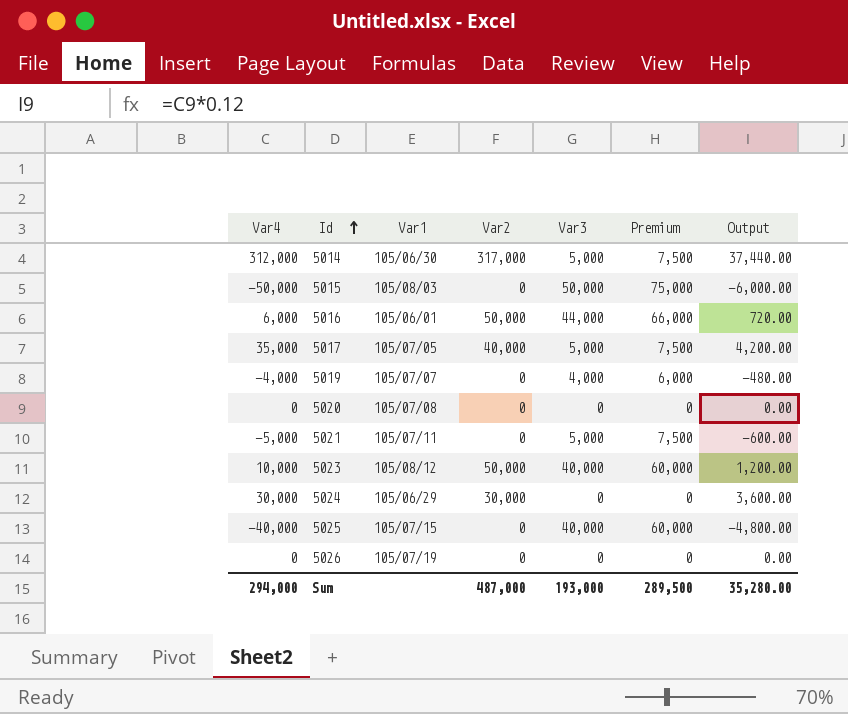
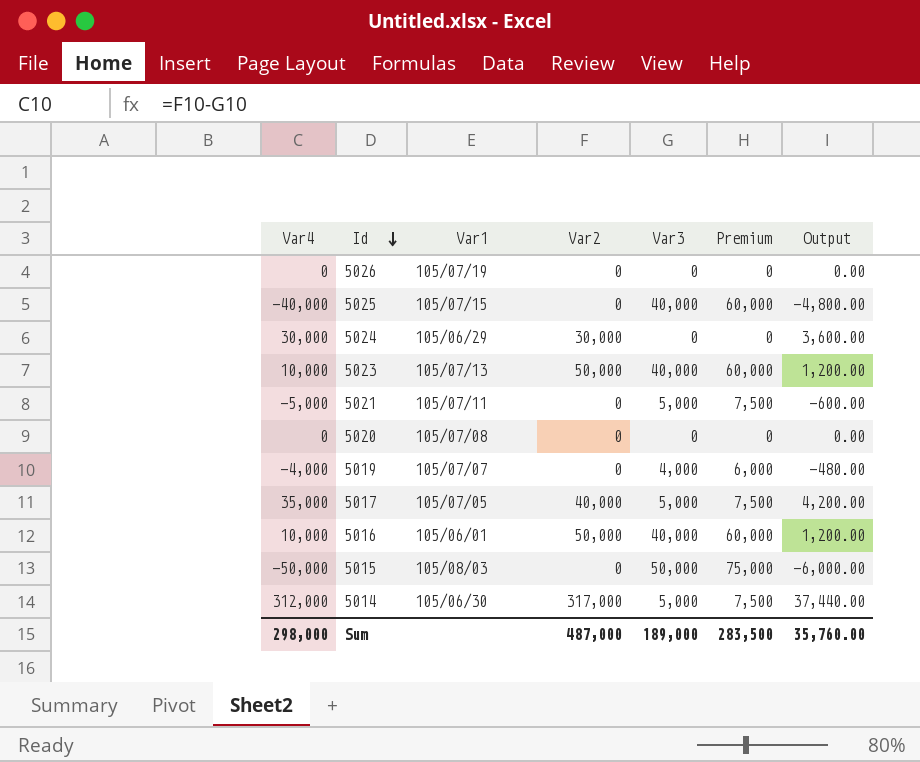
row order: Id ascending -> Id descending
5023 | Var1: 105/08/12 -> 105/07/13
5016 | Var4: 6,000 -> 10,000
5016 | Var3: 44,000 -> 40,000
5016 | Premium: 66,000 -> 60,000
5016 | Output: 720.00 -> 1,200.00
Sum | Var4: 294,000 -> 298,000
Sum | Var3: 193,000 -> 189,000
Sum | Premium: 289,500 -> 283,500
Sum | Output: 35,280.00 -> 35,760.00

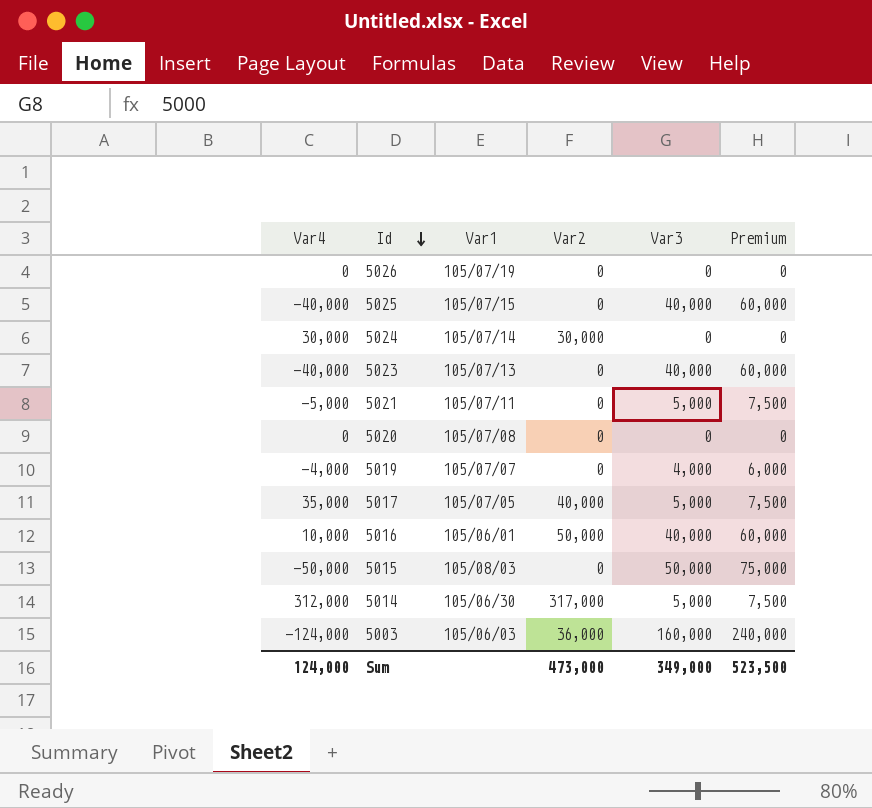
column Output | formula: [Var4] * 0.12 -> none
5024 | Var1: 105/06/29 -> 105/07/14
5023 | Var4: 10,000 -> -40,000
5023 | Var2: 50,000 -> 0
row 5003: none -> -124,000 | 105/06/03 | 36,000 | 160,000 | 240,000
Sum | Var4: 298,000 -> 124,000
Sum | Var2: 487,000 -> 473,000
Sum | Var3: 189,000 -> 349,000
Sum | Premium: 283,500 -> 523,500

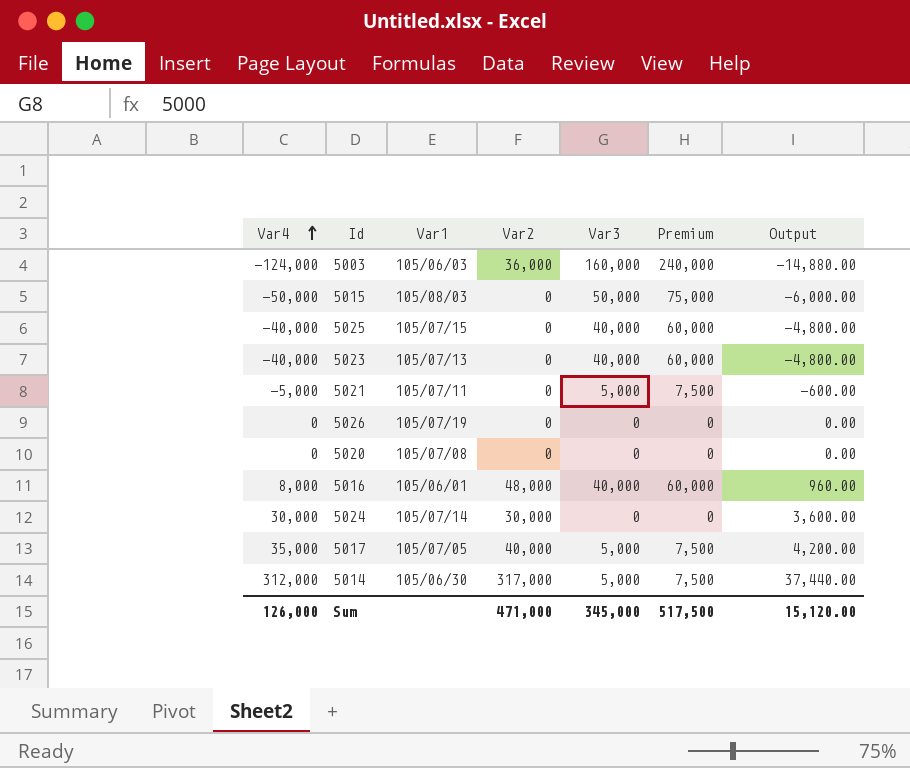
row order: Id descending -> Var4 ascending
column Output | formula: none -> [Var4] * 0.12
row 5019: -4,000 | 105/07/07 | 0 | 4,000 | 6,000 -> none
5016 | Var4: 10,000 -> 8,000
5016 | Var2: 50,000 -> 48,000
Sum | Var4: 124,000 -> 126,000
Sum | Var2: 473,000 -> 471,000
Sum | Var3: 349,000 -> 345,000
Sum | Premium: 523,500 -> 517,500

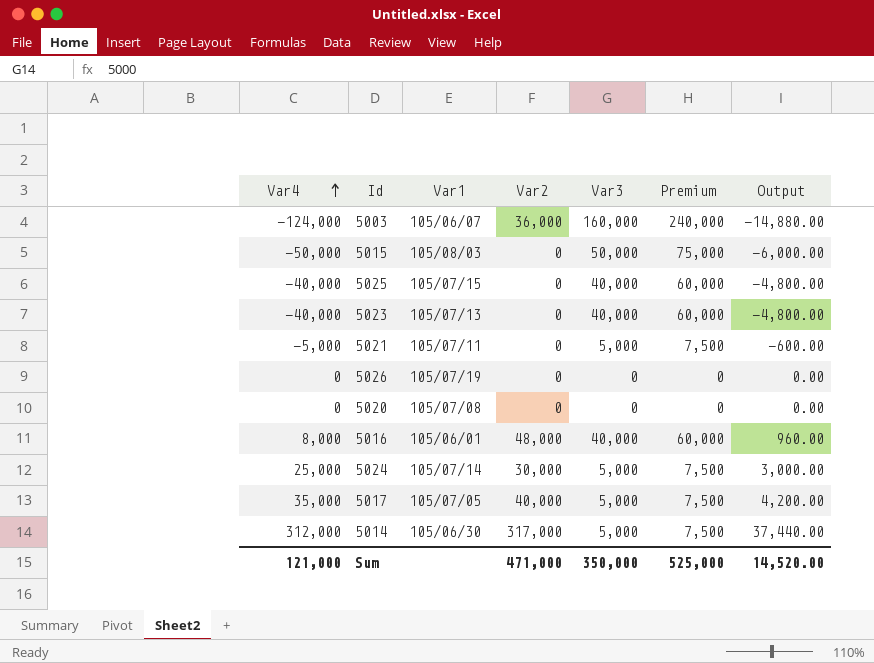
5003 | Var1: 105/06/03 -> 105/06/07
5024 | Var4: 30,000 -> 25,000
5024 | Var3: 0 -> 5,000
5024 | Premium: 0 -> 7,500
5024 | Output: 3,600.00 -> 3,000.00
Sum | Var4: 126,000 -> 121,000
Sum | Var3: 345,000 -> 350,000
Sum | Premium: 517,500 -> 525,000
Sum | Output: 15,120.00 -> 14,520.00

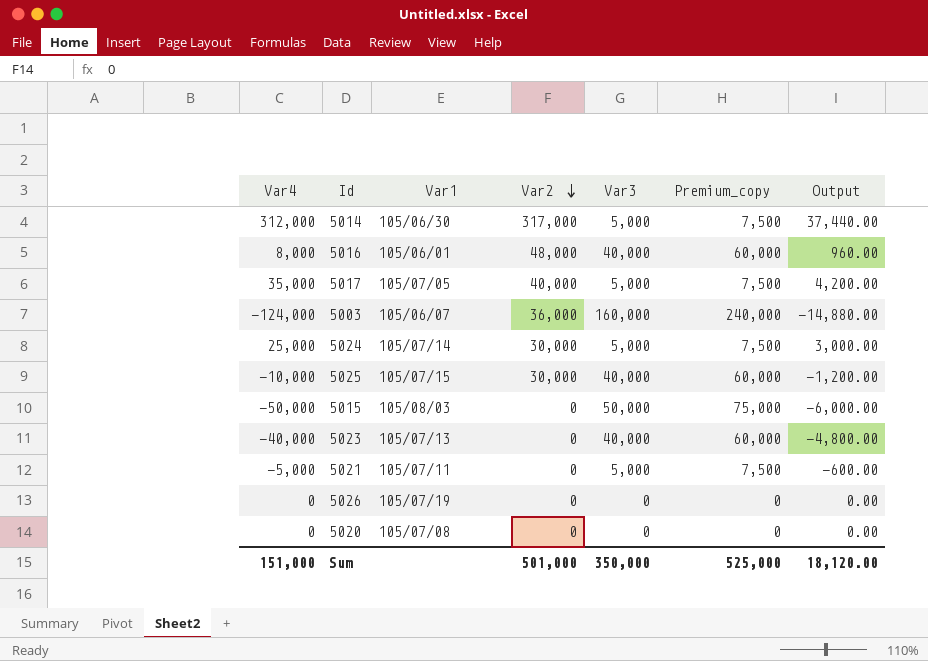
row order: Var4 ascending -> Var2 descending
column name: Premium -> Premium_copy
5025 | Var4: -40,000 -> -10,000
5025 | Var2: 0 -> 30,000
5025 | Output: -4,800.00 -> -1,200.00
Sum | Var4: 121,000 -> 151,000
Sum | Var2: 471,000 -> 501,000
Sum | Output: 14,520.00 -> 18,120.00

